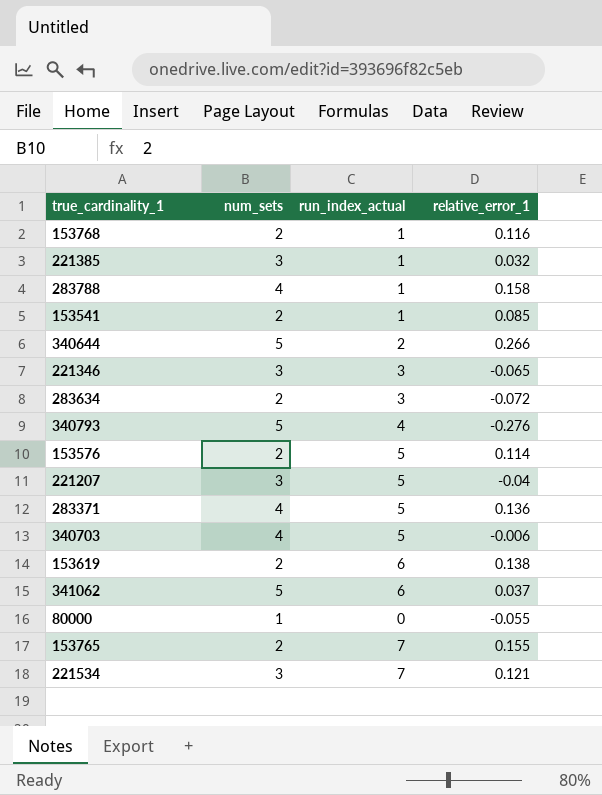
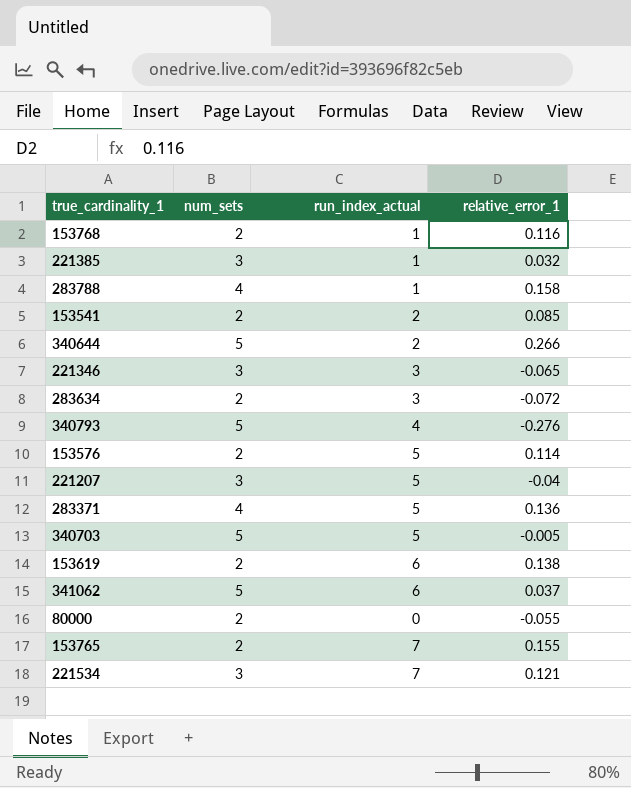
153541 | run_index_actual: 1 -> 2
340703 | num_sets: 4 -> 5
340703 | relative_error_1: -0.006 -> -0.005
80000 | num_sets: 1 -> 2

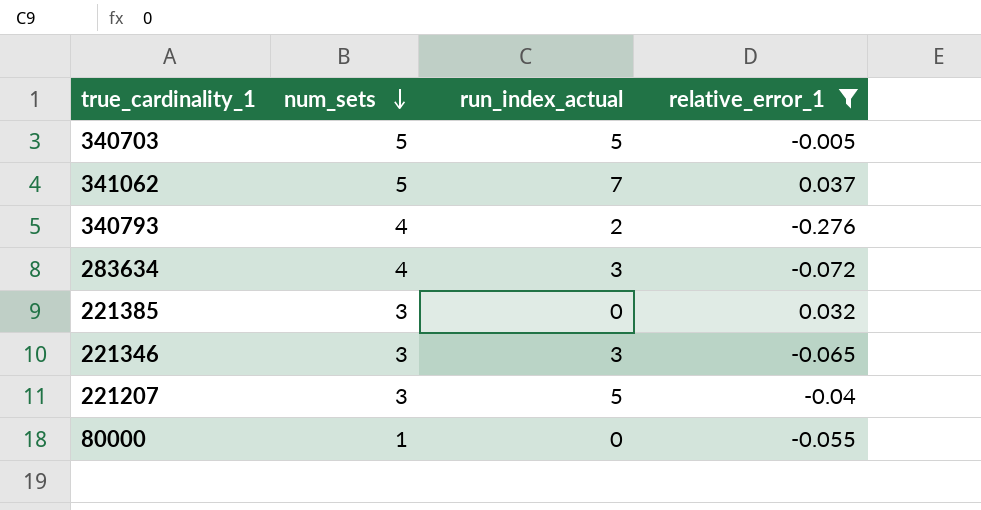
filter: none -> relative_error_1 <= 0.037
row order: none -> num_sets descending
341062 | run_index_actual: 6 -> 7
340793 | num_sets: 5 -> 4
340793 | run_index_actual: 4 -> 2
283634 | num_sets: 2 -> 4
221385 | run_index_actual: 1 -> 0
80000 | num_sets: 2 -> 1

